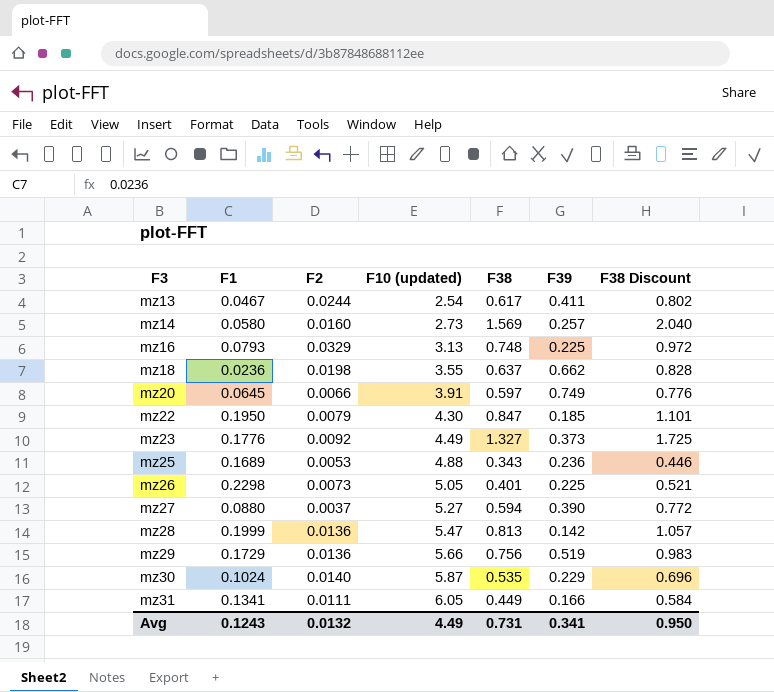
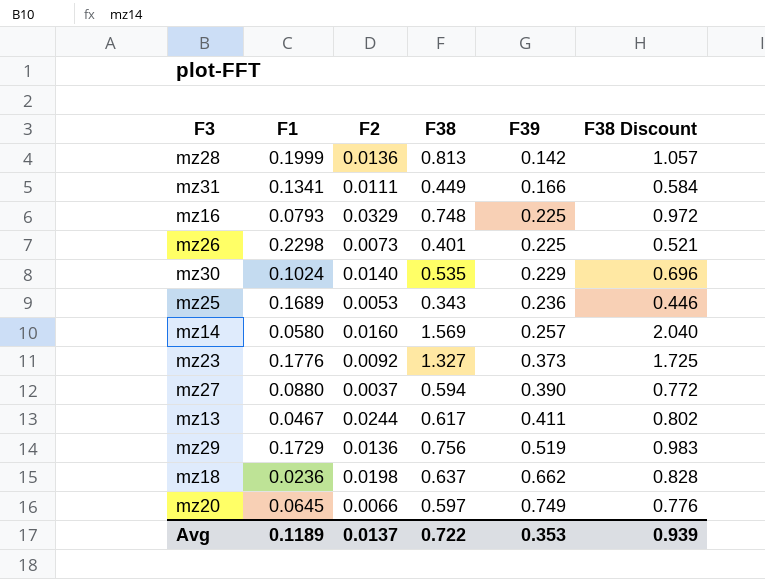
row order: F3 ascending -> F39 ascending
column F10 (updated) | position: 4 -> none
row mz22: 0.1950 | 0.0079 | 4.30 | 0.847 | 0.185 | 1.101 -> none
Avg | F1: 0.1243 -> 0.1189
Avg | F2: 0.0132 -> 0.0137
Avg | F38: 0.731 -> 0.722
Avg | F39: 0.341 -> 0.353
Avg | F38 Discount: 0.950 -> 0.939

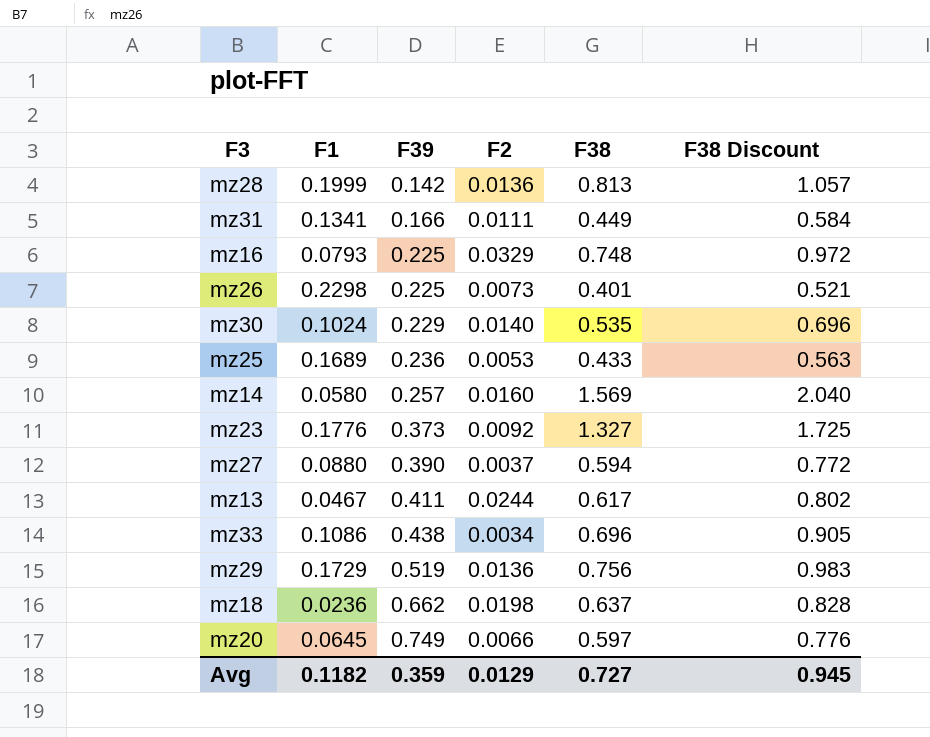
column F39 | position: 5 -> 3
mz25 | F38: 0.343 -> 0.433
mz25 | F38 Discount: 0.446 -> 0.563
row mz33: none -> 0.1086 | 0.438 | 0.0034 | 0.696 | 0.905
Avg | F1: 0.1189 -> 0.1182
Avg | F39: 0.353 -> 0.359
Avg | F2: 0.0137 -> 0.0129
Avg | F38: 0.722 -> 0.727
Avg | F38 Discount: 0.939 -> 0.945

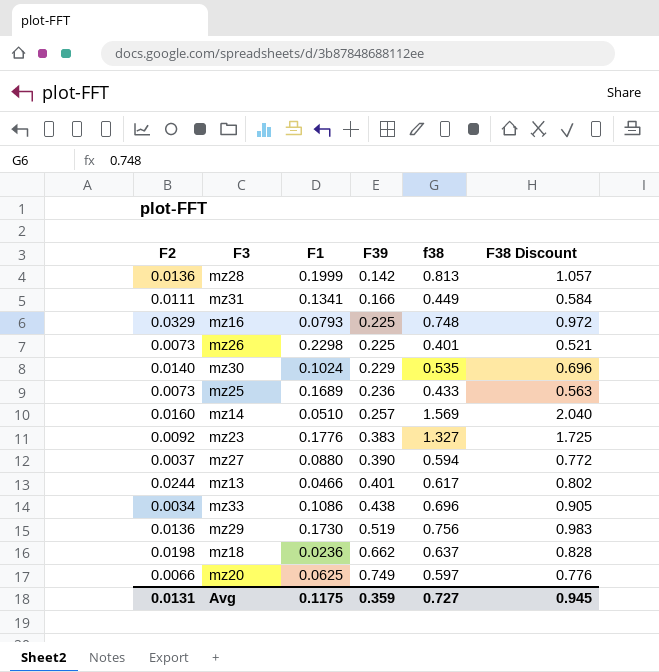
column F2 | position: 4 -> 1
column name: F38 -> f38
mz25 | F2: 0.0053 -> 0.0073
mz14 | F1: 0.0580 -> 0.0510
mz23 | F39: 0.373 -> 0.383
mz13 | F1: 0.0467 -> 0.0466
mz13 | F39: 0.411 -> 0.401
mz29 | F1: 0.1729 -> 0.1730
mz20 | F1: 0.0645 -> 0.0625
Avg | F2: 0.0129 -> 0.0131
Avg | F1: 0.1182 -> 0.1175

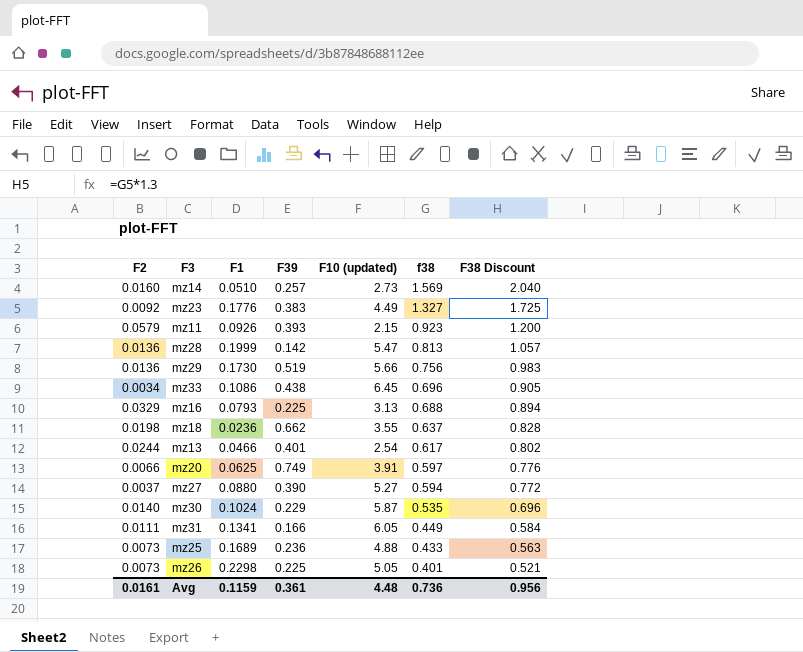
row order: F39 ascending -> f38 descending
column F10 (updated) | position: none -> 5
row mz11: none -> 0.0579 | 0.0926 | 0.393 | 2.15 | 0.923 | 1.200
mz16 | f38: 0.748 -> 0.688
mz16 | F38 Discount: 0.972 -> 0.894
Avg | F2: 0.0131 -> 0.0161
Avg | F1: 0.1175 -> 0.1159
Avg | F39: 0.359 -> 0.361
Avg | f38: 0.727 -> 0.736
Avg | F38 Discount: 0.945 -> 0.956

